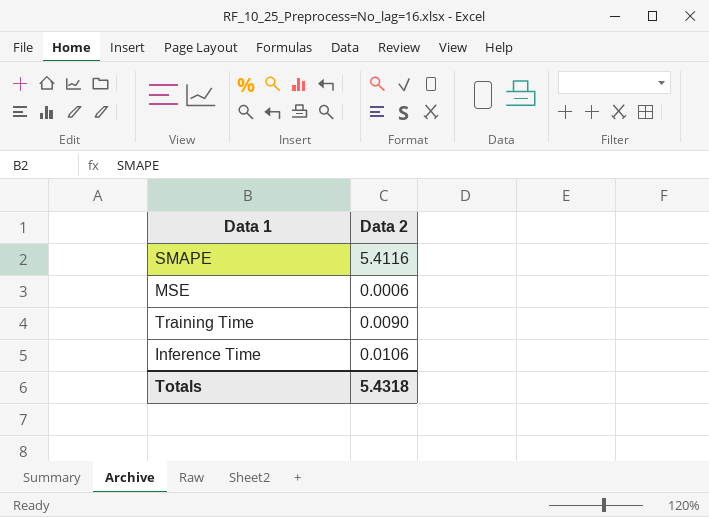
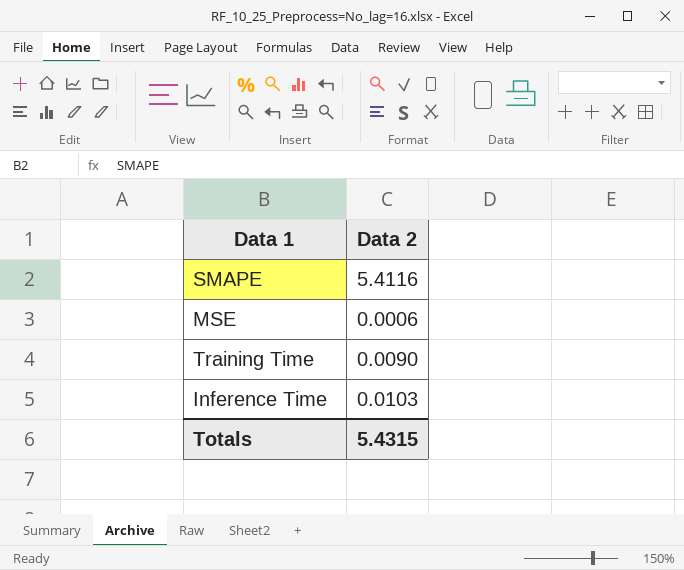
Inference Time | Data 2: 0.0106 -> 0.0103
Totals | Data 2: 5.4318 -> 5.4315

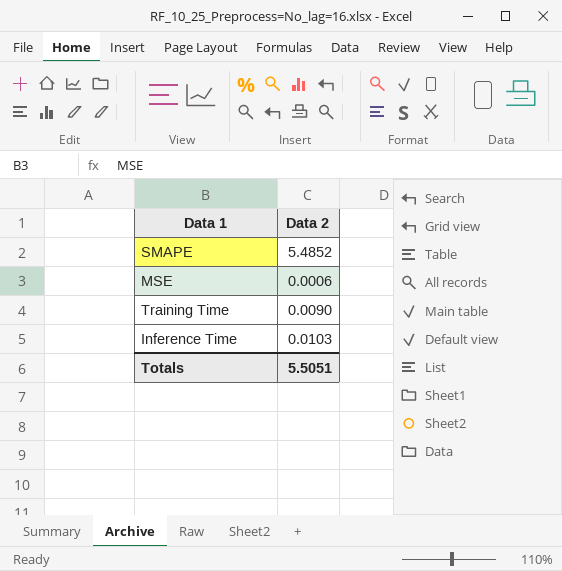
SMAPE | Data 2: 5.4116 -> 5.4852
Totals | Data 2: 5.4315 -> 5.5051

